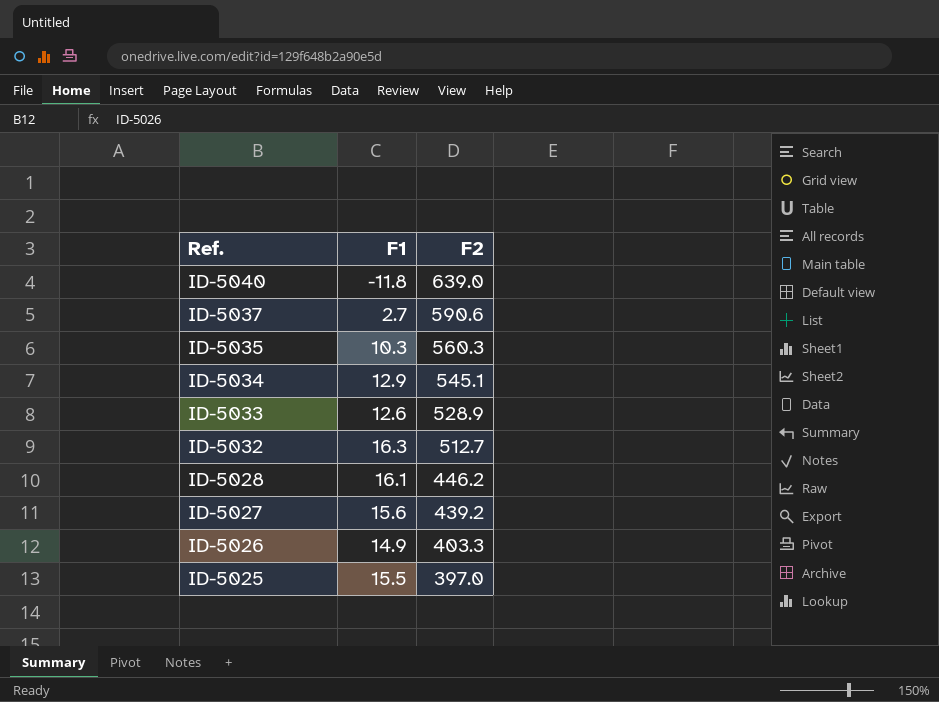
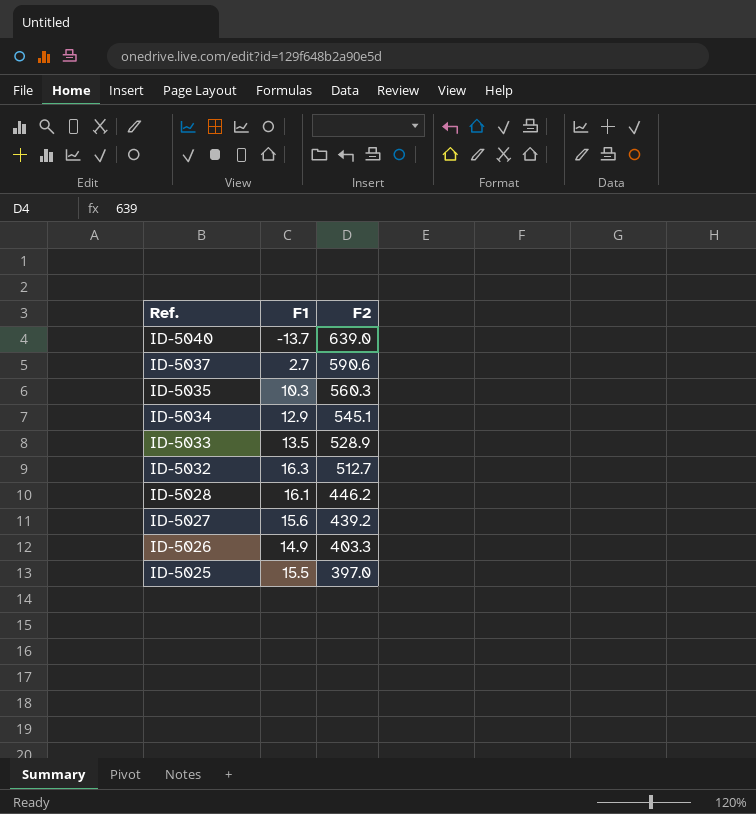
ID-5040 | F1: -11.8 -> -13.7
ID-5033 | F1: 12.6 -> 13.5

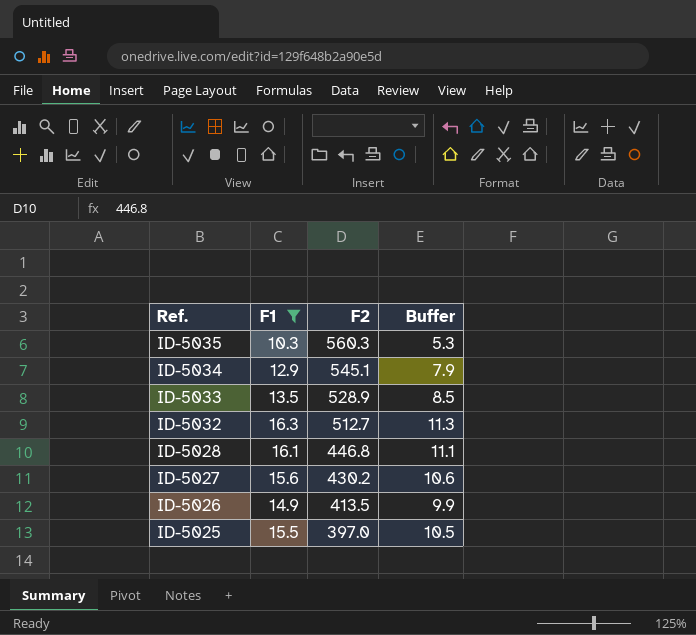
filter: none -> F1 >= 10.3
column Buffer | formula: none -> [F1] - 5
ID-5028 | F2: 446.2 -> 446.8
ID-5027 | F2: 439.2 -> 430.2
ID-5026 | F2: 403.3 -> 413.5

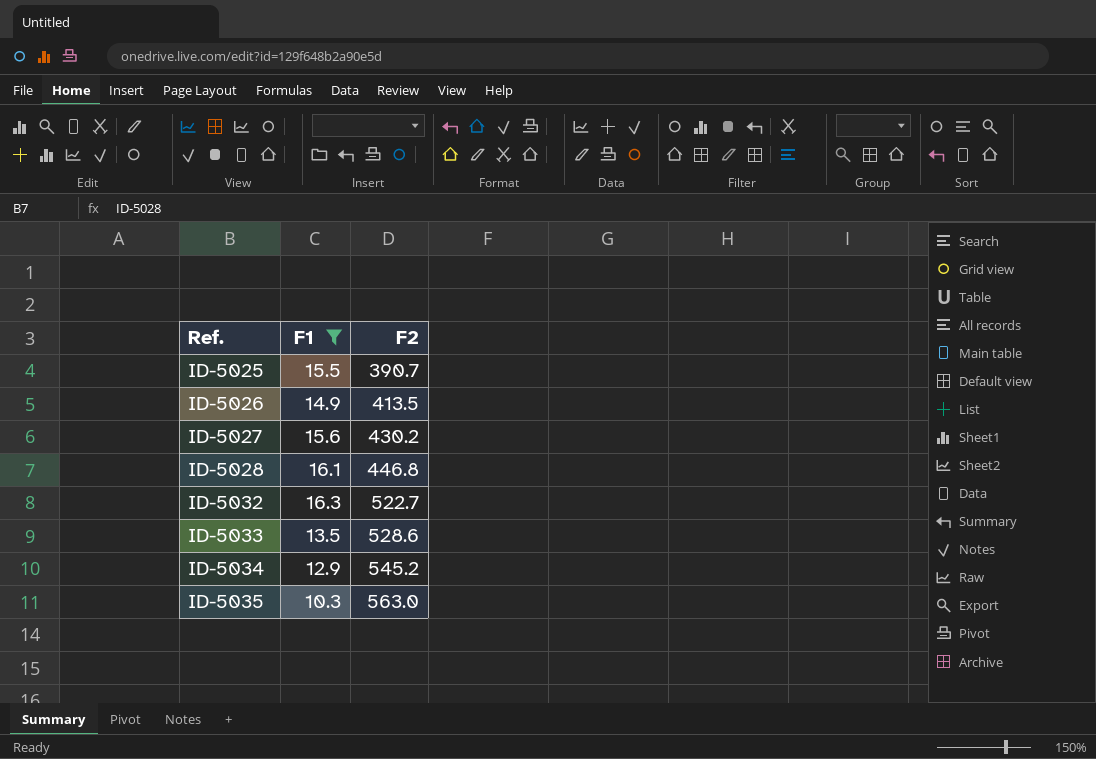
row order: Ref. descending -> Ref. ascending
column Buffer | formula: [F1] - 5 -> none
ID-5025 | F2: 397.0 -> 390.7
ID-5032 | F2: 512.7 -> 522.7
ID-5033 | F2: 528.9 -> 528.6
ID-5034 | F2: 545.1 -> 545.2
ID-5035 | F2: 560.3 -> 563.0

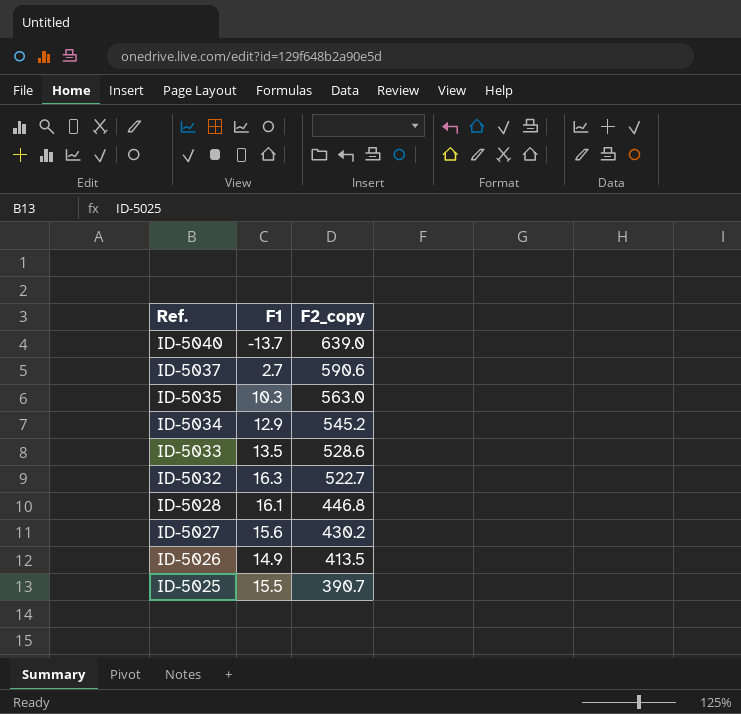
filter: F1 >= 10.3 -> none
row order: Ref. ascending -> Ref. descending
column name: F2 -> F2_copy

